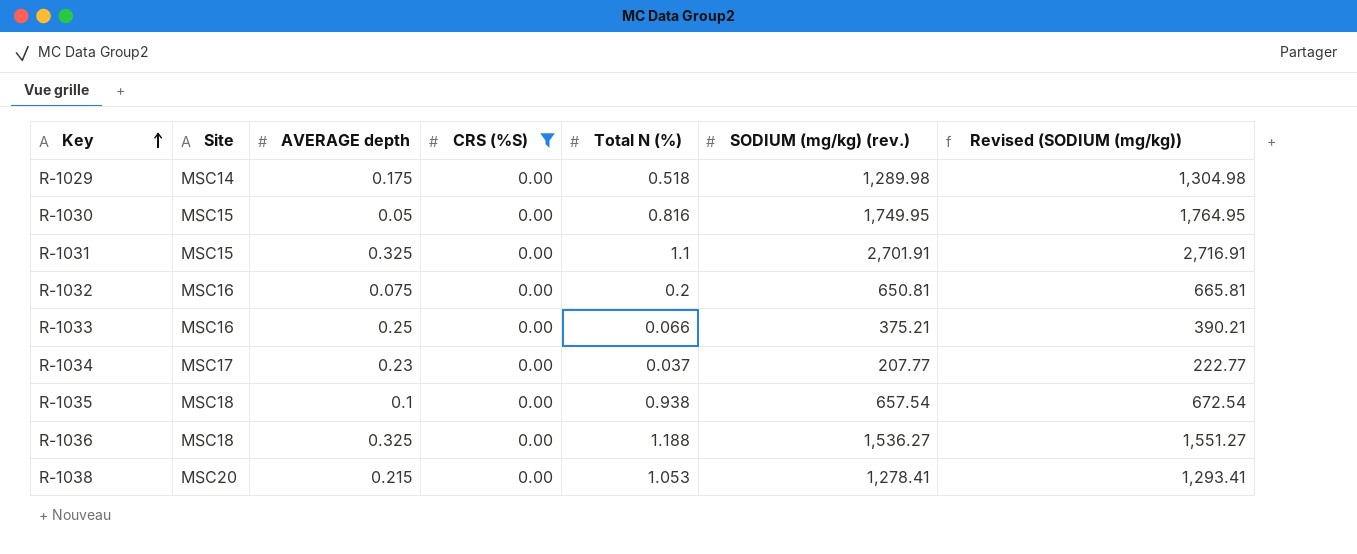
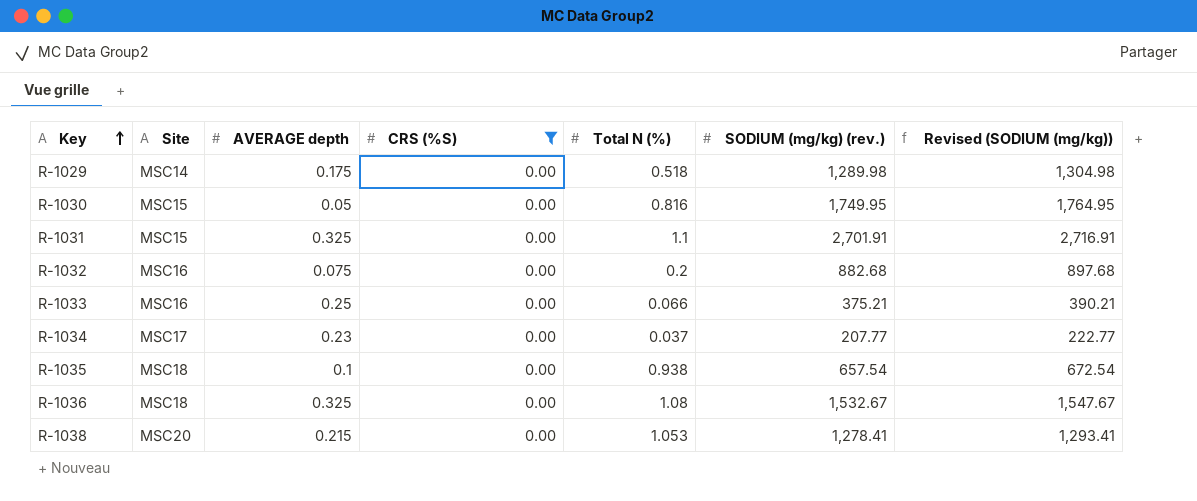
R-1032 | SODIUM (mg/kg) (rev.): 650.81 -> 882.68
R-1032 | Revised (SODIUM (mg/kg)): 665.81 -> 897.68
R-1036 | Total N (%): 1.188 -> 1.08
R-1036 | SODIUM (mg/kg) (rev.): 1,536.27 -> 1,532.67
R-1036 | Revised (SODIUM (mg/kg)): 1,551.27 -> 1,547.67

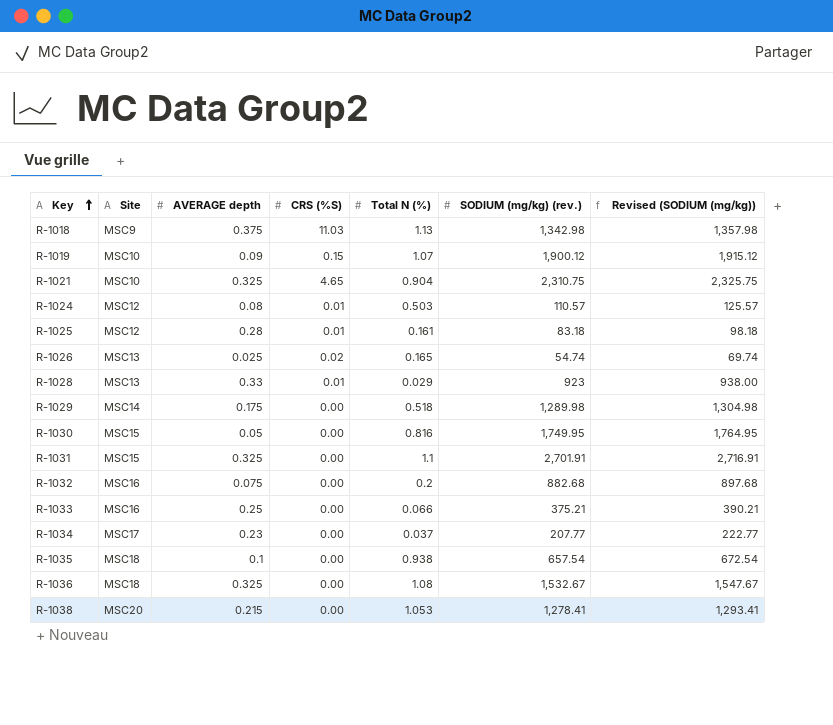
filter: CRS (%S) = 0.00 -> none

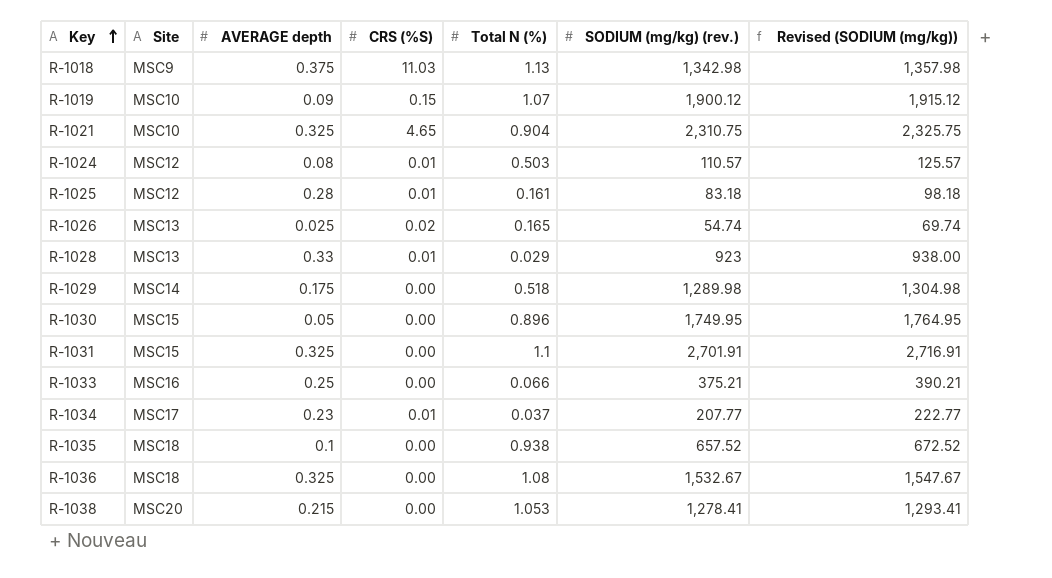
row R-1032: MSC16 | 0.075 | 0.00 | 0.2 | 882.68 | 897.68 -> none
R-1030 | Total N (%): 0.816 -> 0.896
R-1034 | CRS (%S): 0.00 -> 0.01
R-1035 | SODIUM (mg/kg) (rev.): 657.54 -> 657.52
R-1035 | Revised (SODIUM (mg/kg)): 672.54 -> 672.52

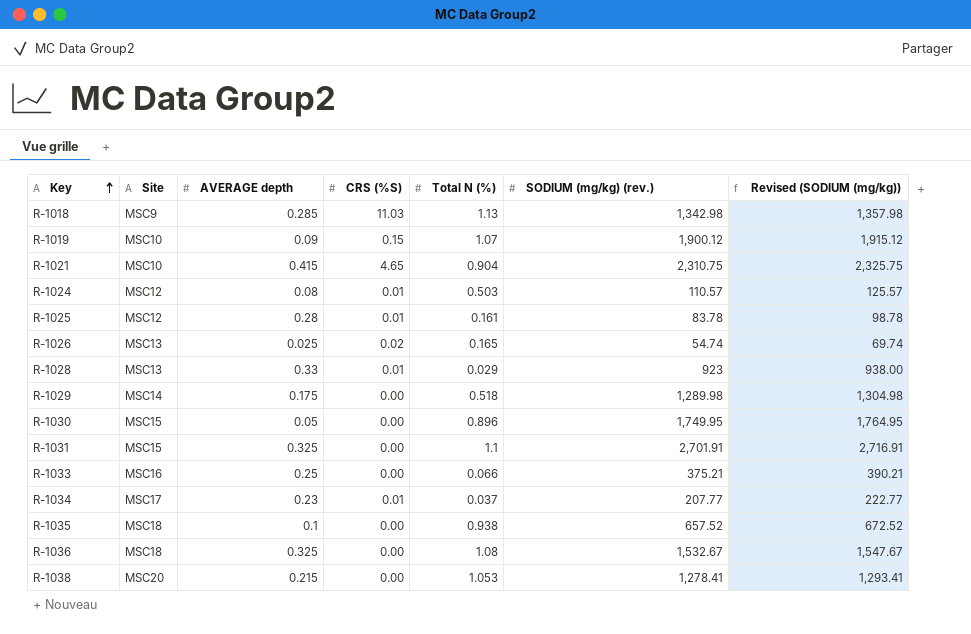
R-1018 | AVERAGE depth: 0.375 -> 0.285
R-1021 | AVERAGE depth: 0.325 -> 0.415
R-1025 | SODIUM (mg/kg) (rev.): 83.18 -> 83.78
R-1025 | Revised (SODIUM (mg/kg)): 98.18 -> 98.78

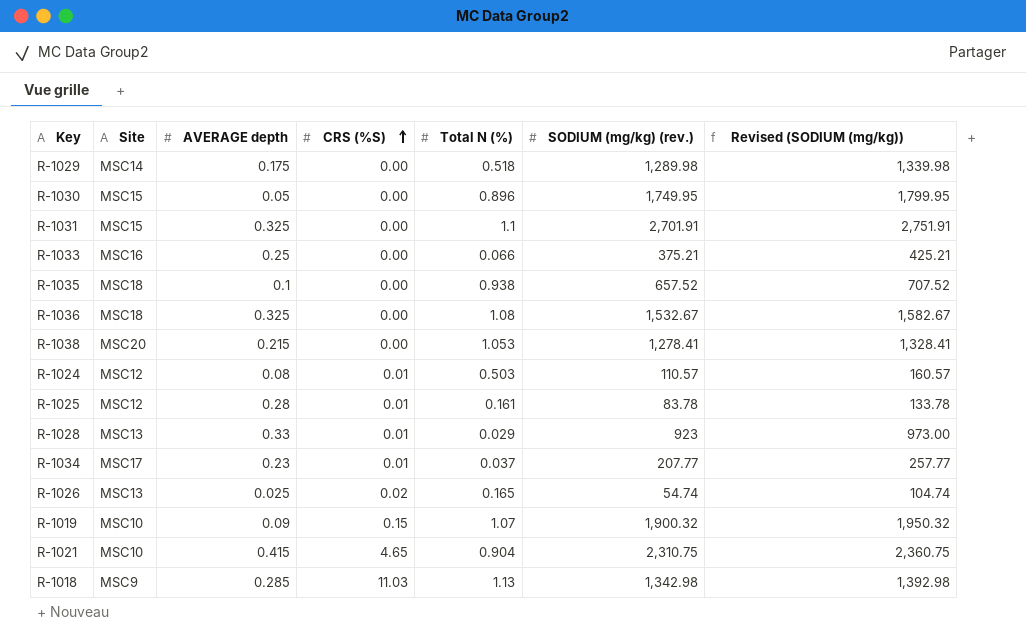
row order: Key ascending -> CRS (%S) ascending
column Revised (SODIUM (mg/kg)) | formula: [SODIUM (mg/kg) (rev.)] + 15 -> [SODIUM (mg/kg) (rev.)] + 50
R-1019 | SODIUM (mg/kg) (rev.): 1,900.12 -> 1,900.32

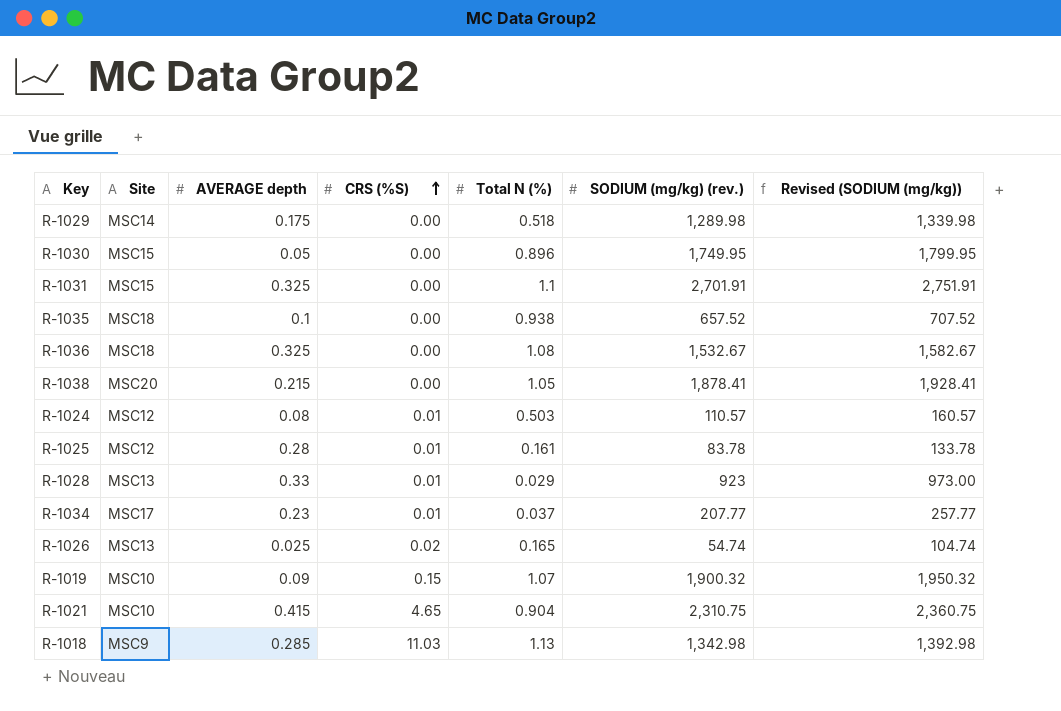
row R-1033: MSC16 | 0.25 | 0.00 | 0.066 | 375.21 | 425.21 -> none
R-1038 | Total N (%): 1.053 -> 1.05
R-1038 | SODIUM (mg/kg) (rev.): 1,278.41 -> 1,878.41
R-1038 | Revised (SODIUM (mg/kg)): 1,328.41 -> 1,928.41

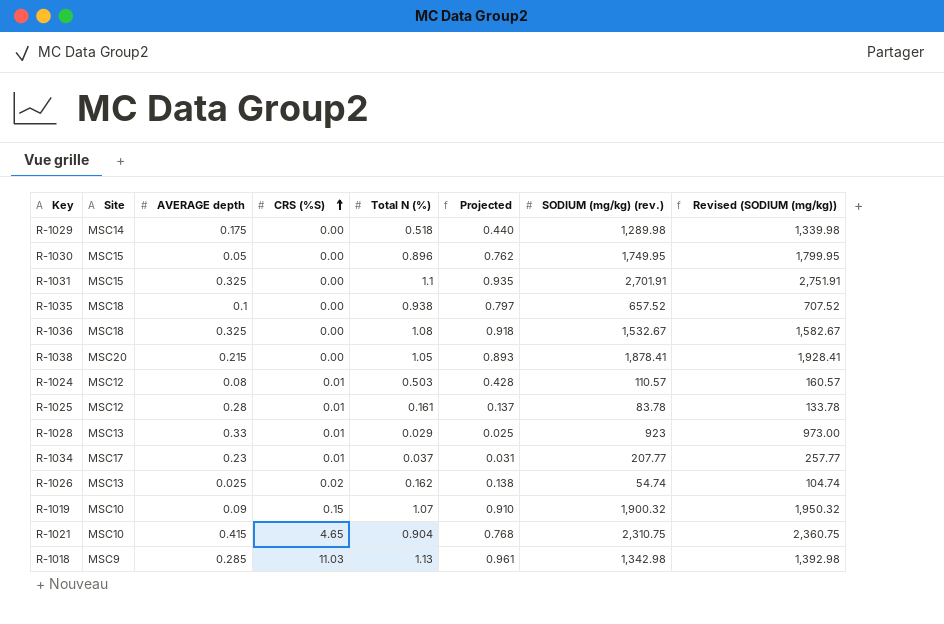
column Projected | formula: none -> [Total N (%)] * 0.85
R-1026 | Total N (%): 0.165 -> 0.162

